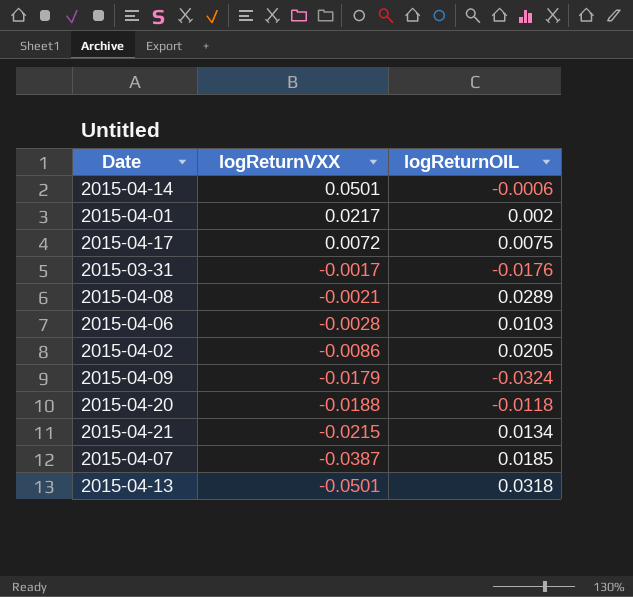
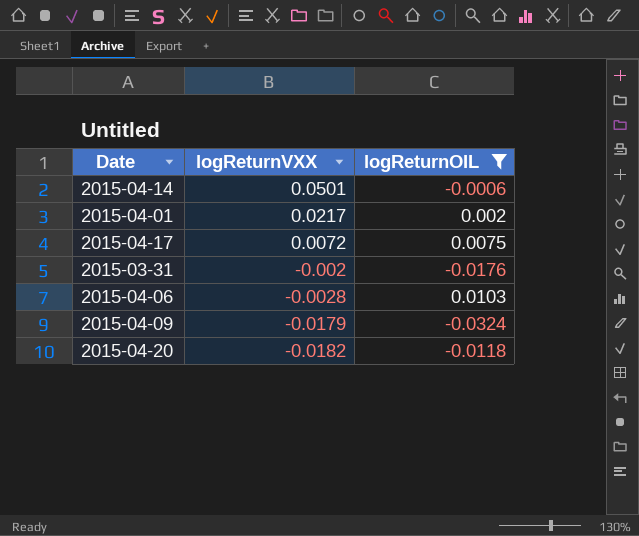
filter: none -> logReturnOIL <= 0.0103
2015-03-31 | logReturnVXX: -0.0017 -> -0.002
2015-04-20 | logReturnVXX: -0.0188 -> -0.0182

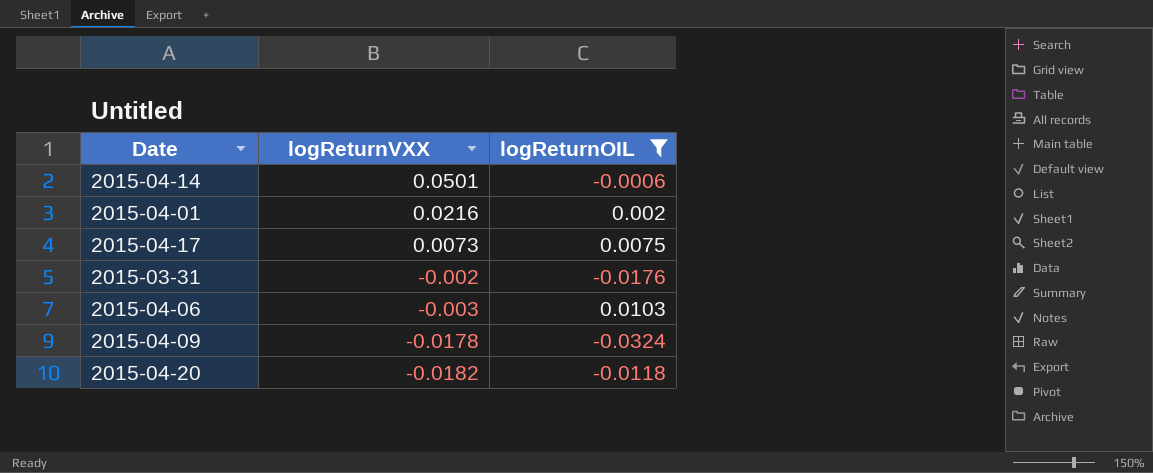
2015-04-01 | logReturnVXX: 0.0217 -> 0.0216
2015-04-17 | logReturnVXX: 0.0072 -> 0.0073
2015-04-06 | logReturnVXX: -0.0028 -> -0.003
2015-04-09 | logReturnVXX: -0.0179 -> -0.0178

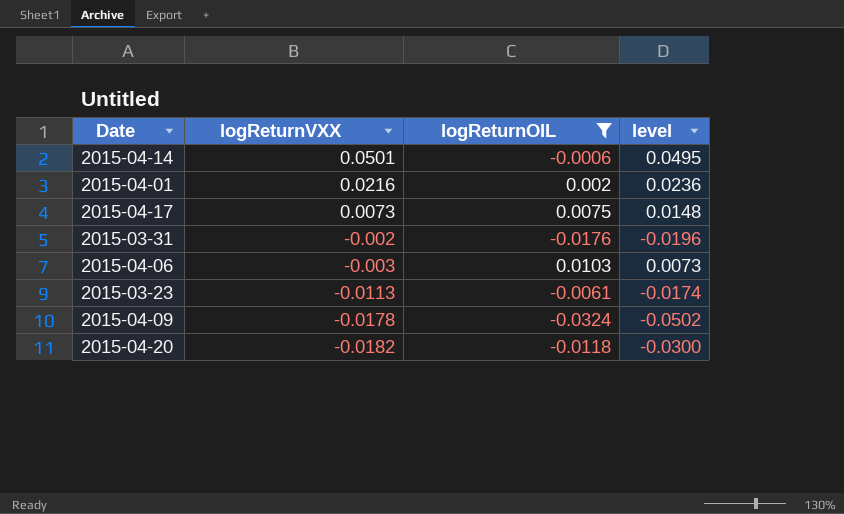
column level | formula: none -> [logReturnVXX] + [logReturnOIL]
row 2015-03-23: none -> -0.0113 | -0.0061 | -0.0174

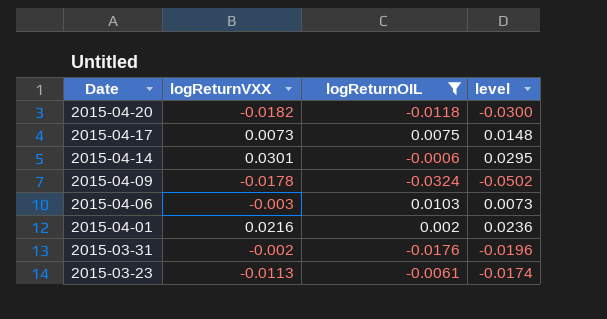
row order: logReturnVXX descending -> Date descending
2015-04-14 | logReturnVXX: 0.0501 -> 0.0301
2015-04-14 | level: 0.0495 -> 0.0295

